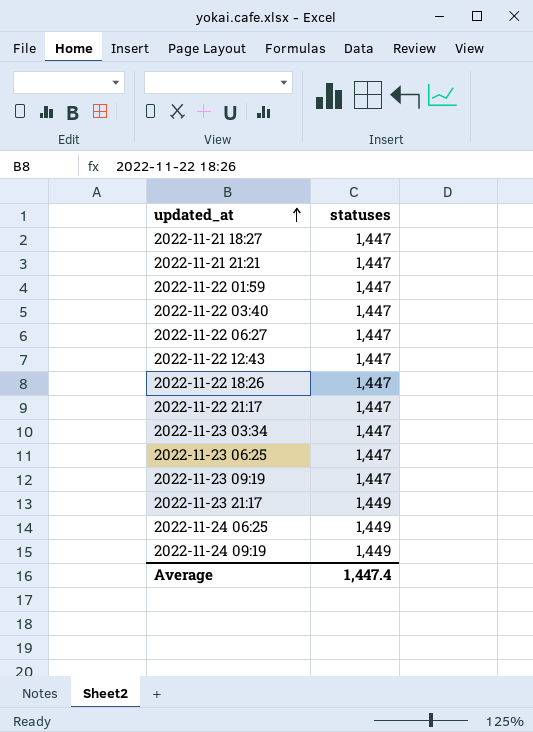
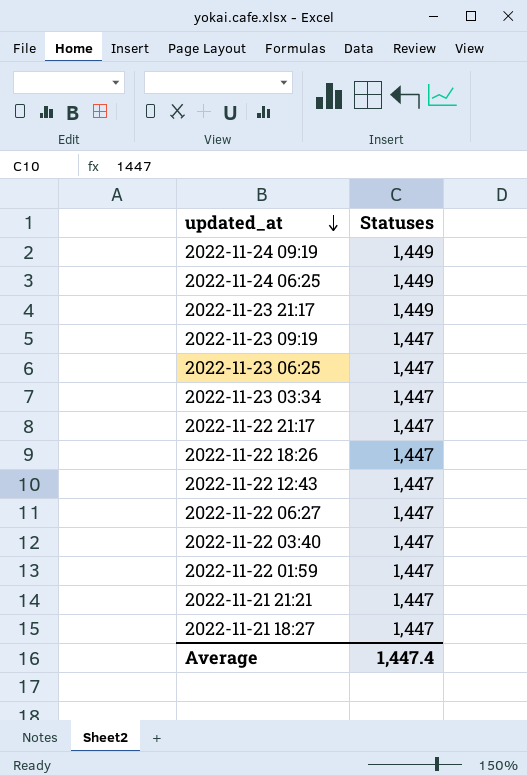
row order: updated_at ascending -> updated_at descending
column name: statuses -> Statuses

